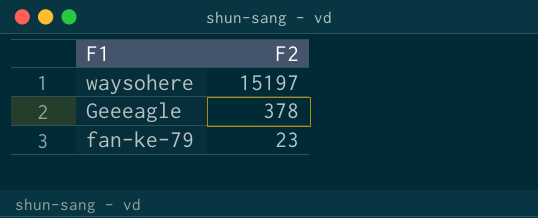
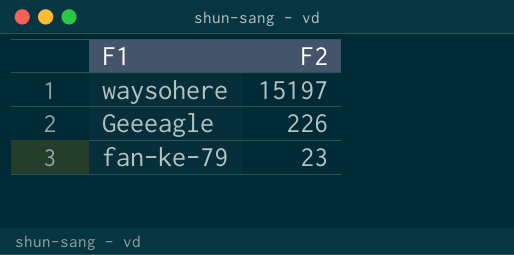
Geeeagle | F2: 378 -> 226

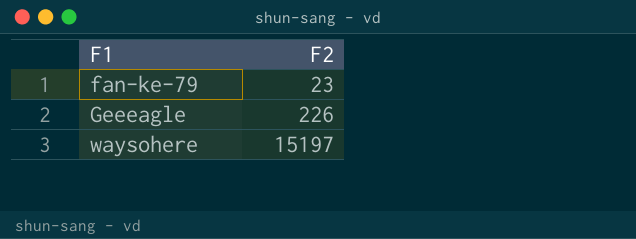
row order: F1 descending -> F1 ascending

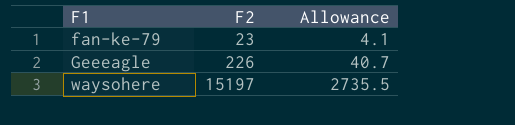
column Allowance | formula: none -> [F2] * 0.18

